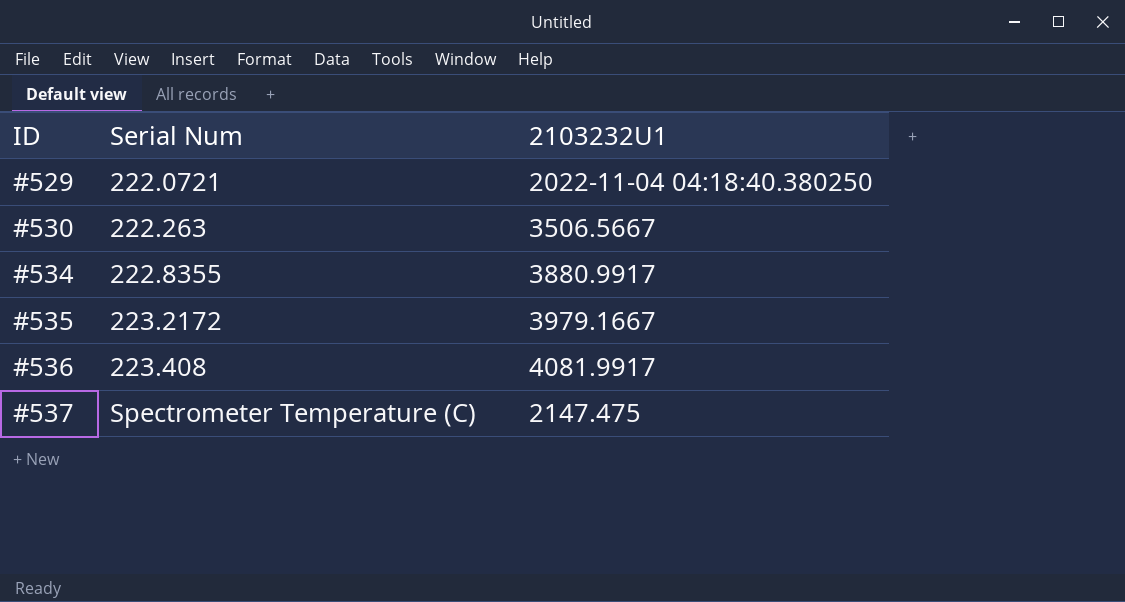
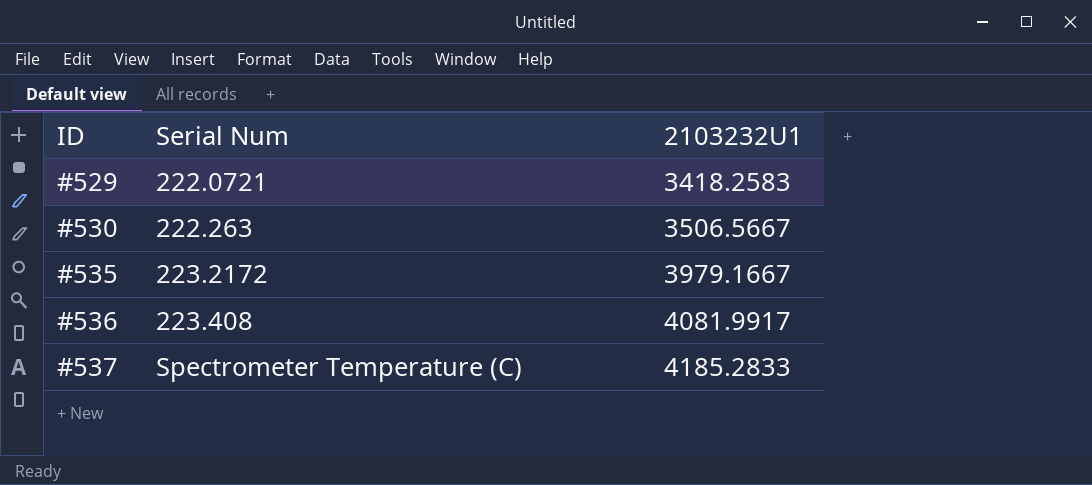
row #534: 222.8355 | 3880.9917 -> none
#529 | 2103232U1: 2022-11-04 04:18:40.380250 -> 3418.2583
#537 | 2103232U1: 2147.475 -> 4185.2833

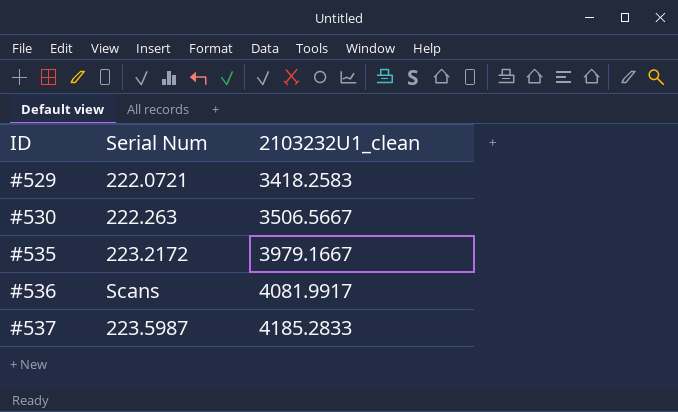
column name: 2103232U1 -> 2103232U1_clean
#536 | Serial Num: 223.408 -> Scans
#537 | Serial Num: Spectrometer Temperature (C) -> 223.5987

